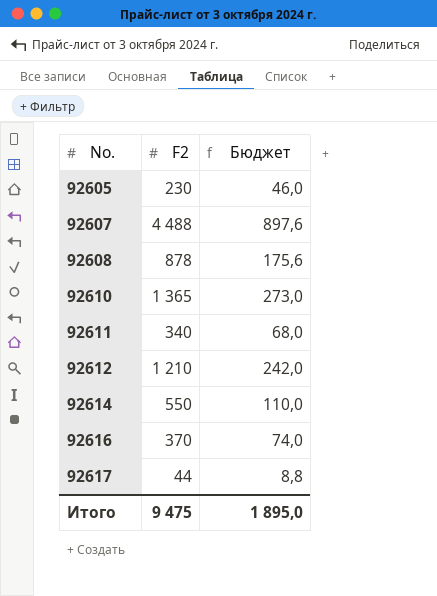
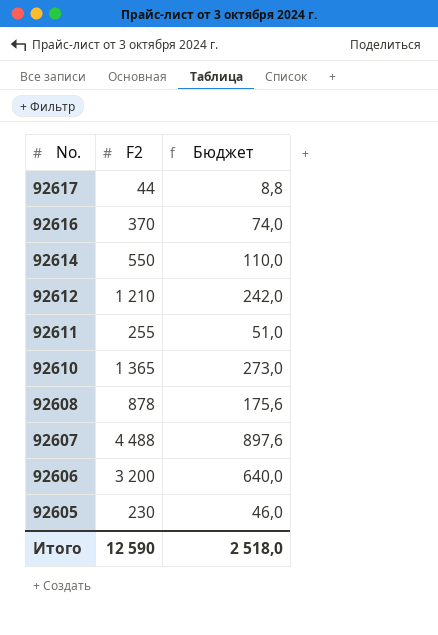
row order: No. ascending -> No. descending
92611 | F2: 340 -> 255
92611 | Бюджет: 68,0 -> 51,0
row 92606: none -> 3 200 | 640,0
Итого | F2: 9 475 -> 12 590
Итого | Бюджет: 1 895,0 -> 2 518,0

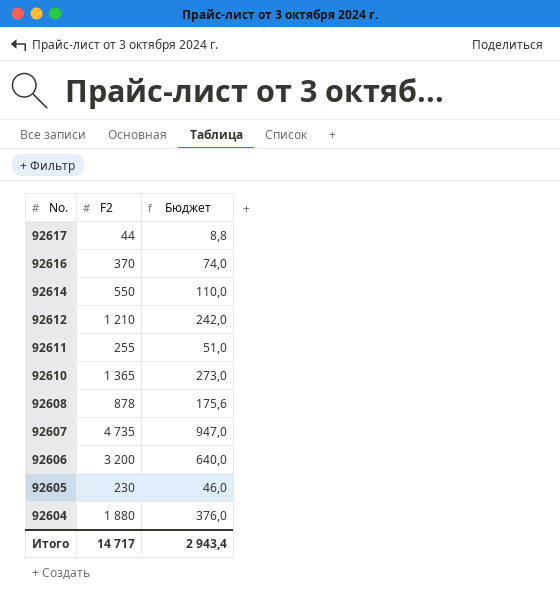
92607 | F2: 4 488 -> 4 735
92607 | Бюджет: 897,6 -> 947,0
row 92604: none -> 1 880 | 376,0
Итого | F2: 12 590 -> 14 717
Итого | Бюджет: 2 518,0 -> 2 943,4

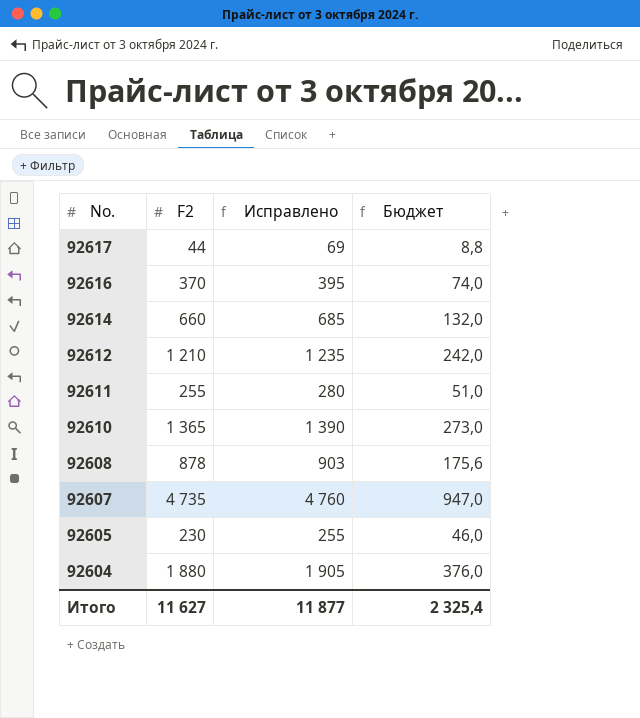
column Исправлено | formula: none -> [F2] + 25
row 92606: 3 200 | 640,0 -> none
92614 | F2: 550 -> 660
92614 | Бюджет: 110,0 -> 132,0
Итого | F2: 14 717 -> 11 627
Итого | Бюджет: 2 943,4 -> 2 325,4

